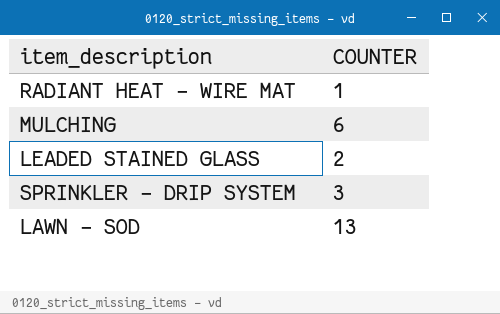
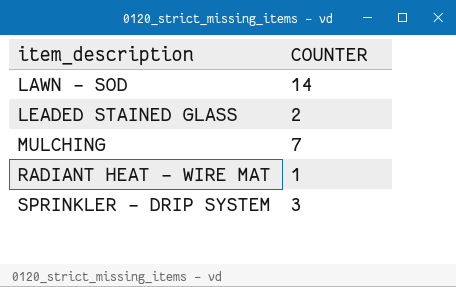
row order: none -> item_description ascending
LAWN - SOD | COUNTER: 13 -> 14
MULCHING | COUNTER: 6 -> 7

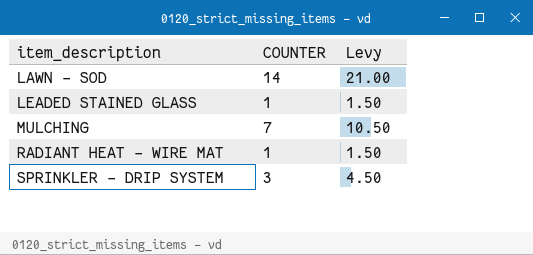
column Levy | formula: none -> [COUNTER] * 1.5
LEADED STAINED GLASS | COUNTER: 2 -> 1

